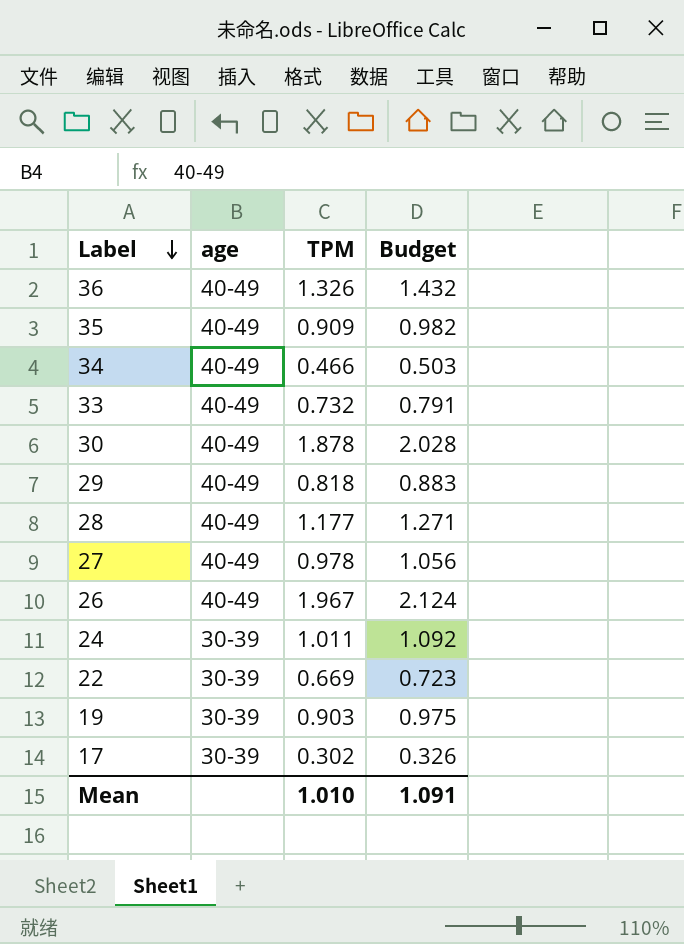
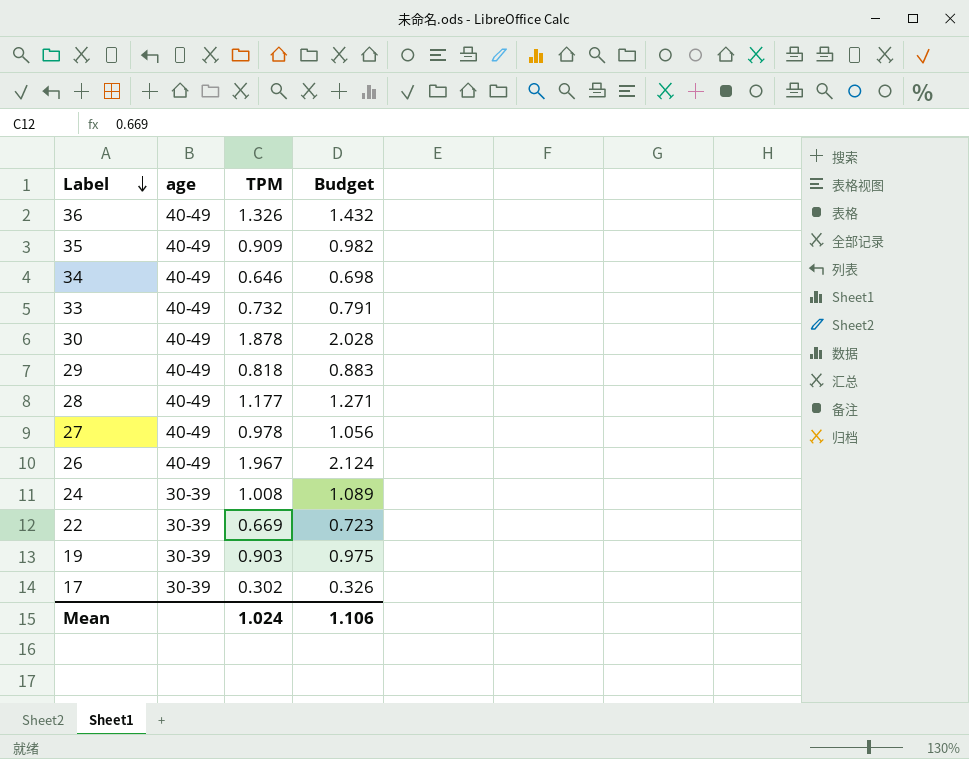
34 | TPM: 0.466 -> 0.646
34 | Budget: 0.503 -> 0.698
24 | TPM: 1.011 -> 1.008
24 | Budget: 1.092 -> 1.089
Mean | TPM: 1.010 -> 1.024
Mean | Budget: 1.091 -> 1.106

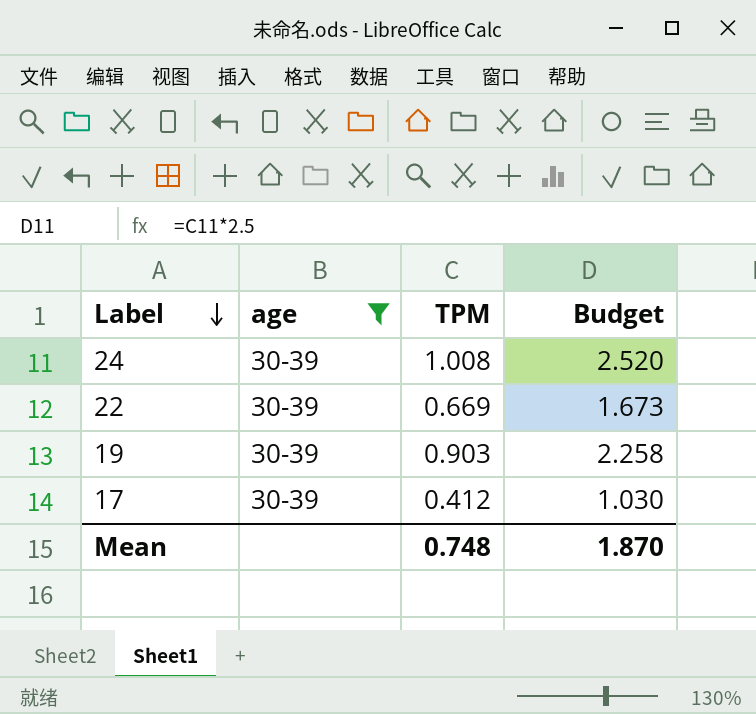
filter: none -> age = 30-39
column Budget | formula: [TPM] * 1.08 -> [TPM] * 2.5
17 | TPM: 0.302 -> 0.412
Mean | TPM: 1.024 -> 0.748
Mean | Budget: 1.106 -> 1.870

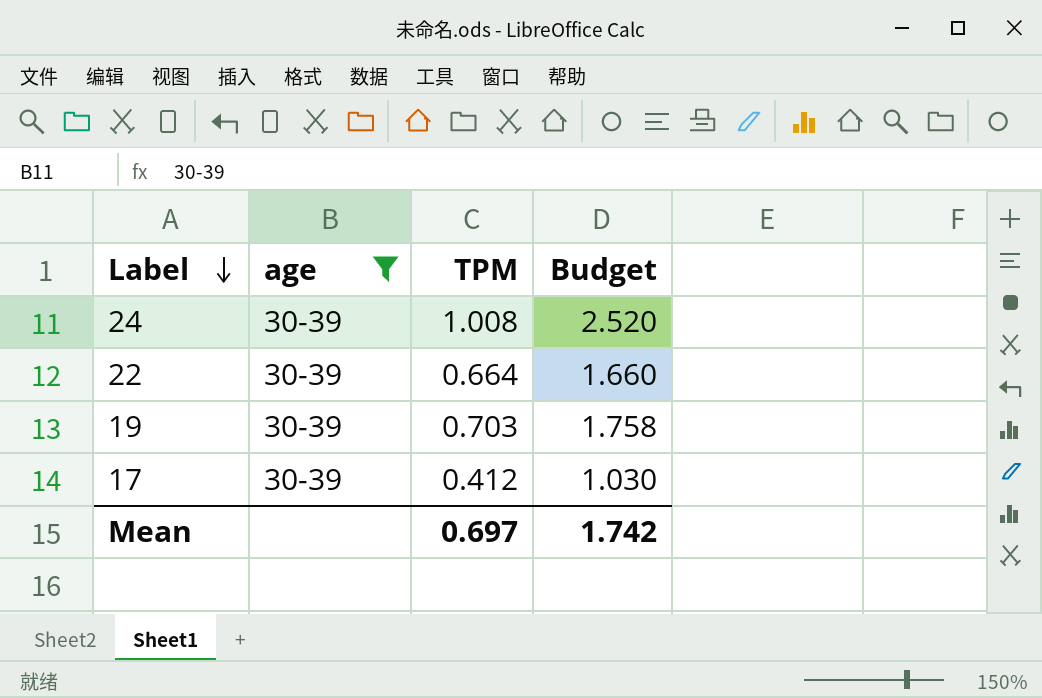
22 | TPM: 0.669 -> 0.664
22 | Budget: 1.673 -> 1.660
19 | TPM: 0.903 -> 0.703
19 | Budget: 2.258 -> 1.758
Mean | TPM: 0.748 -> 0.697
Mean | Budget: 1.870 -> 1.742

